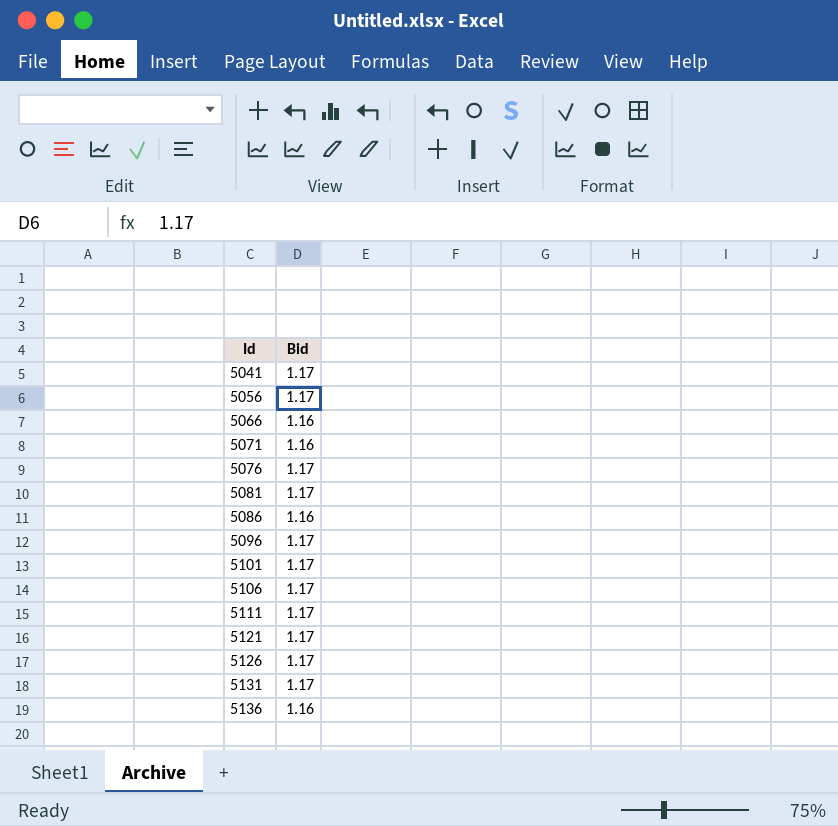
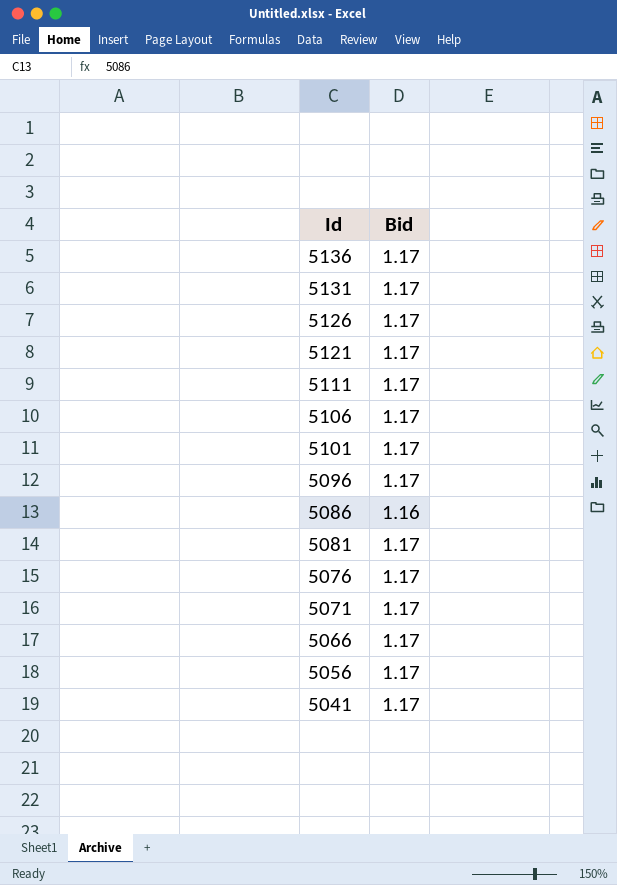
row order: Id ascending -> Id descending
5136 | Bid: 1.16 -> 1.17
5071 | Bid: 1.16 -> 1.17
5066 | Bid: 1.16 -> 1.17

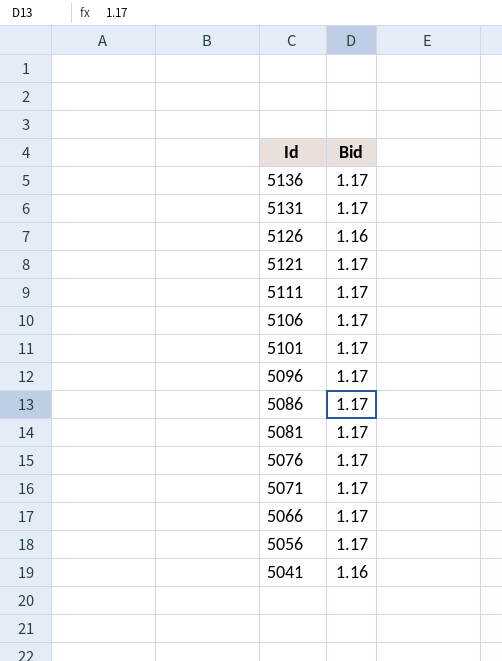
5126 | Bid: 1.17 -> 1.16
5086 | Bid: 1.16 -> 1.17
5041 | Bid: 1.17 -> 1.16

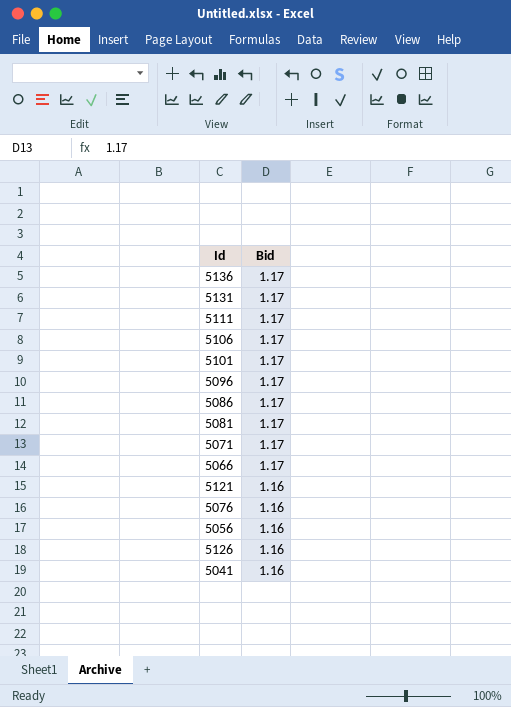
row order: Id descending -> Bid descending
5121 | Bid: 1.17 -> 1.16
5076 | Bid: 1.17 -> 1.16
5056 | Bid: 1.17 -> 1.16

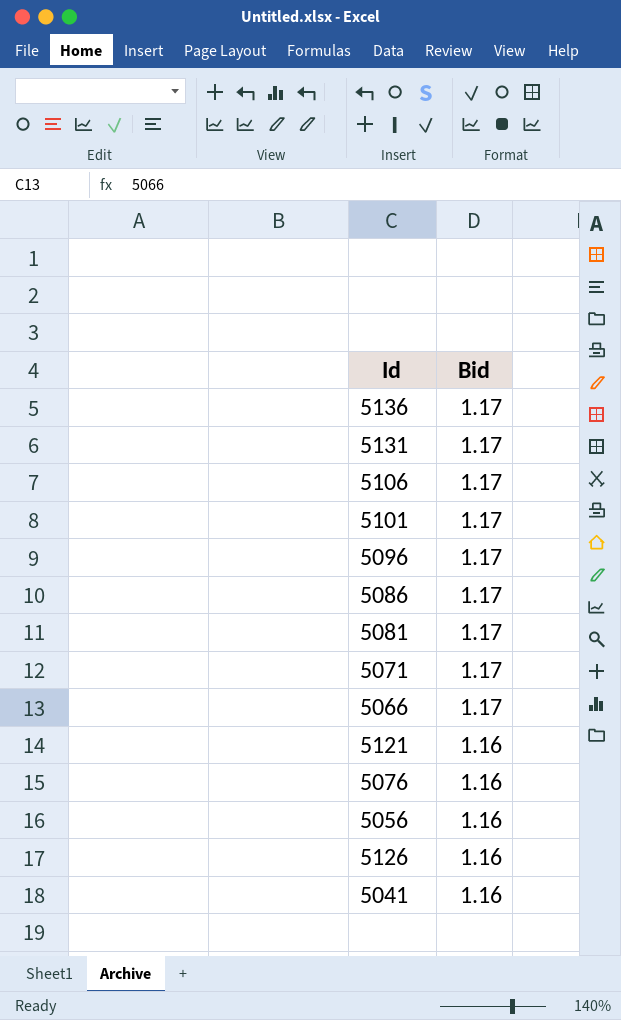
row 5111: 1.17 -> none

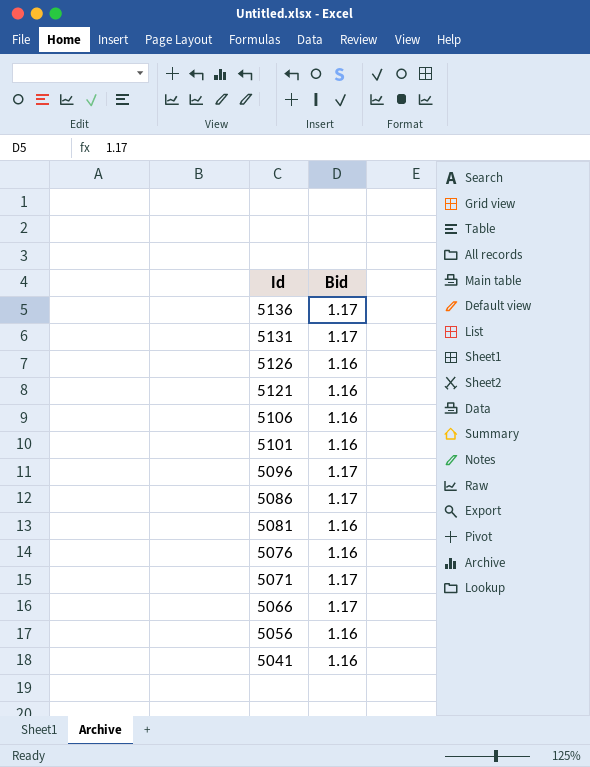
row order: Bid descending -> Id descending
5106 | Bid: 1.17 -> 1.16
5101 | Bid: 1.17 -> 1.16
5081 | Bid: 1.17 -> 1.16

